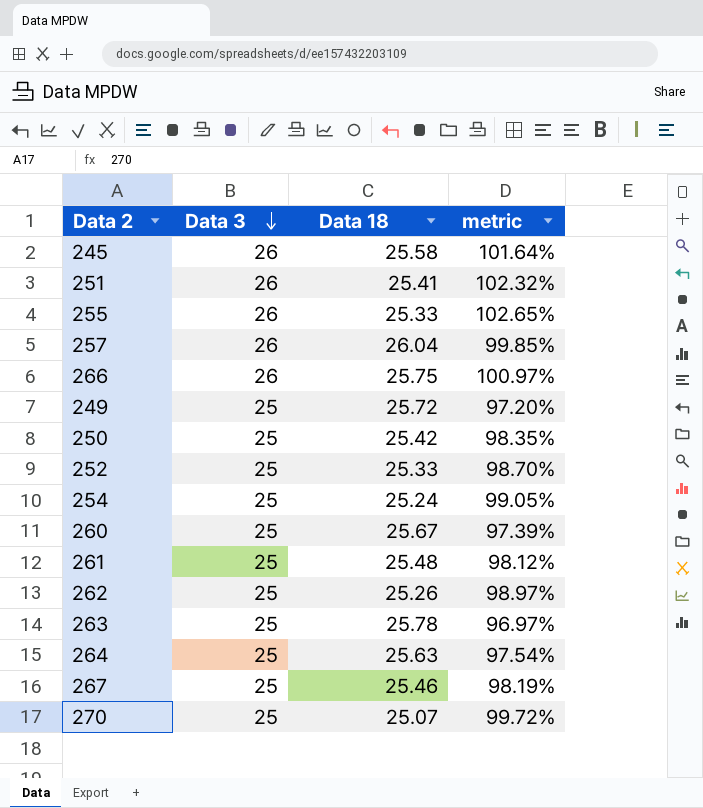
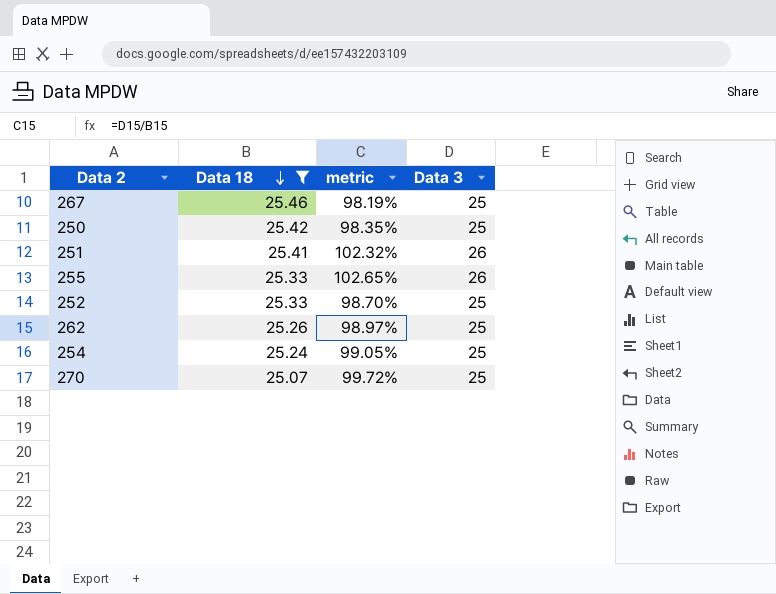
filter: none -> Data 18 <= 25.46
row order: Data 3 descending -> Data 18 descending
column Data 3 | position: 2 -> 4

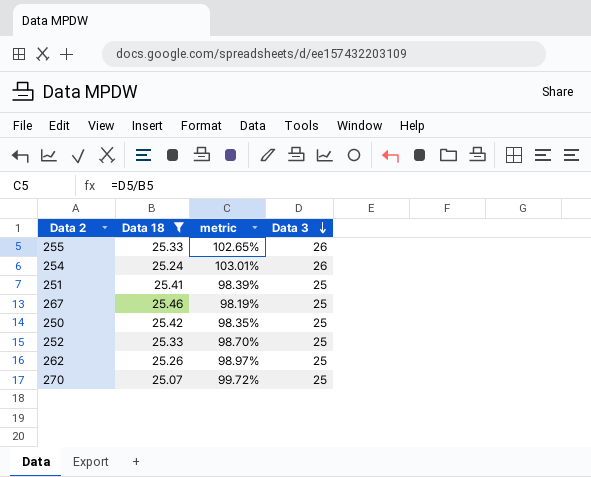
row order: Data 18 descending -> Data 3 descending
254 | metric: 99.05% -> 103.01%
254 | Data 3: 25 -> 26
251 | metric: 102.32% -> 98.39%
251 | Data 3: 26 -> 25

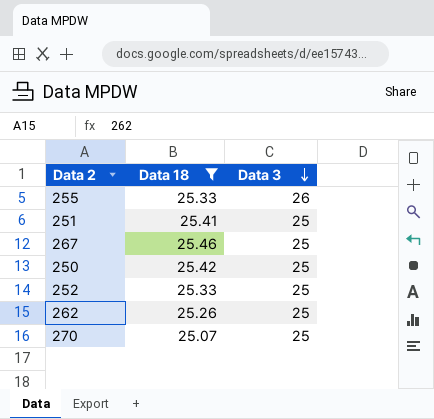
column metric | formula: [Data 3] / [Data 18] -> none
row 254: 25.24 | 103.01% | 26 -> none

